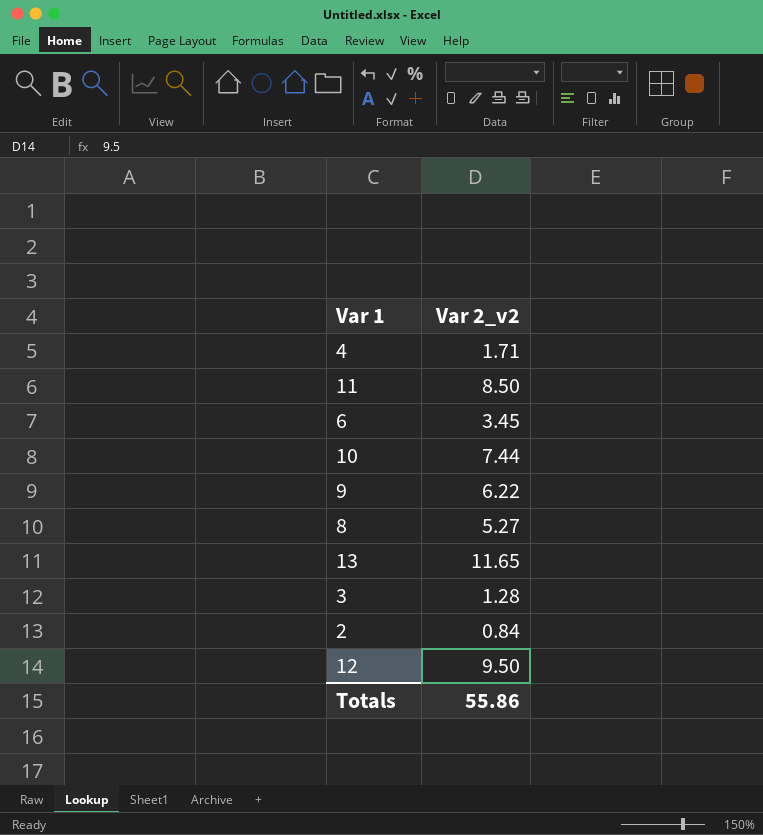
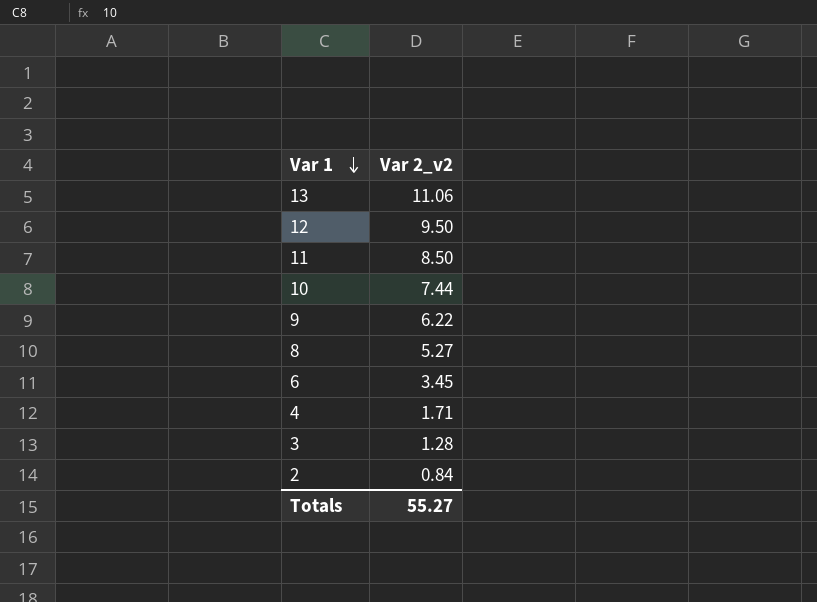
row order: none -> Var 1 descending
13 | Var 2_v2: 11.65 -> 11.06
Totals | Var 2_v2: 55.86 -> 55.27

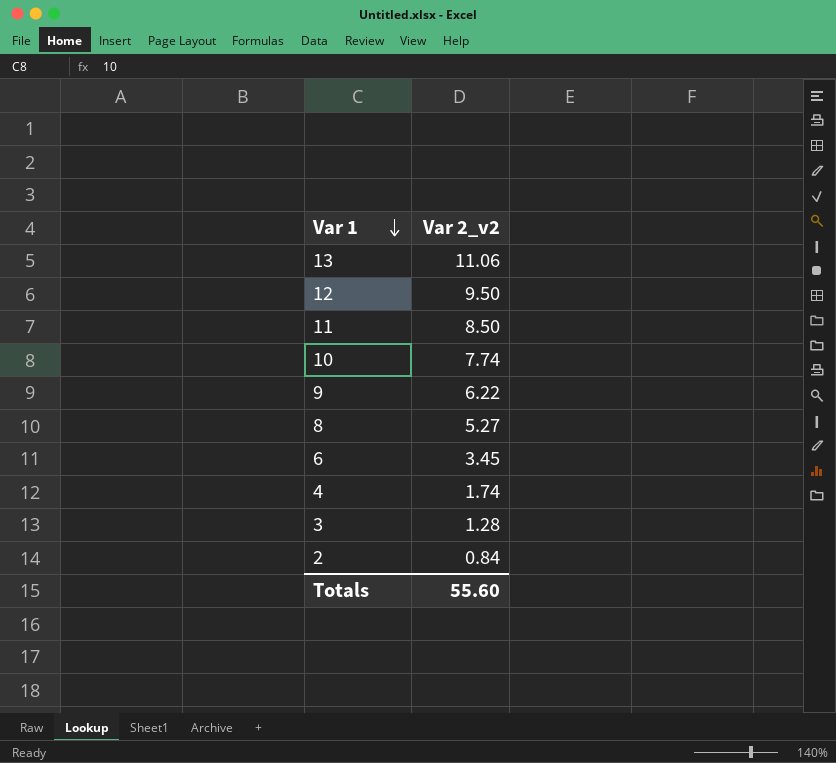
10 | Var 2_v2: 7.44 -> 7.74
4 | Var 2_v2: 1.71 -> 1.74
Totals | Var 2_v2: 55.27 -> 55.60

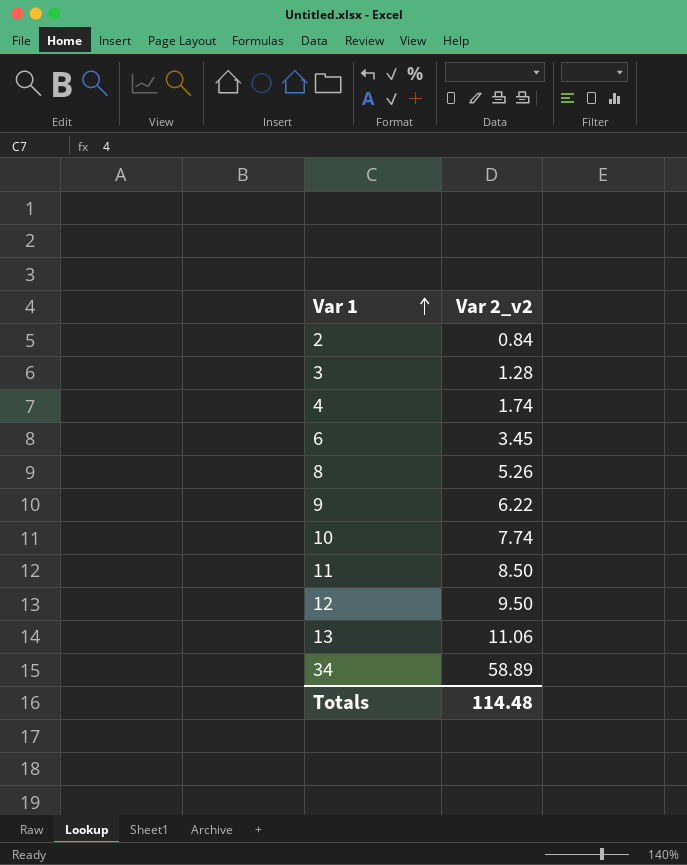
row order: Var 1 descending -> Var 1 ascending
8 | Var 2_v2: 5.27 -> 5.26
row 34: none -> 58.89
Totals | Var 2_v2: 55.60 -> 114.48

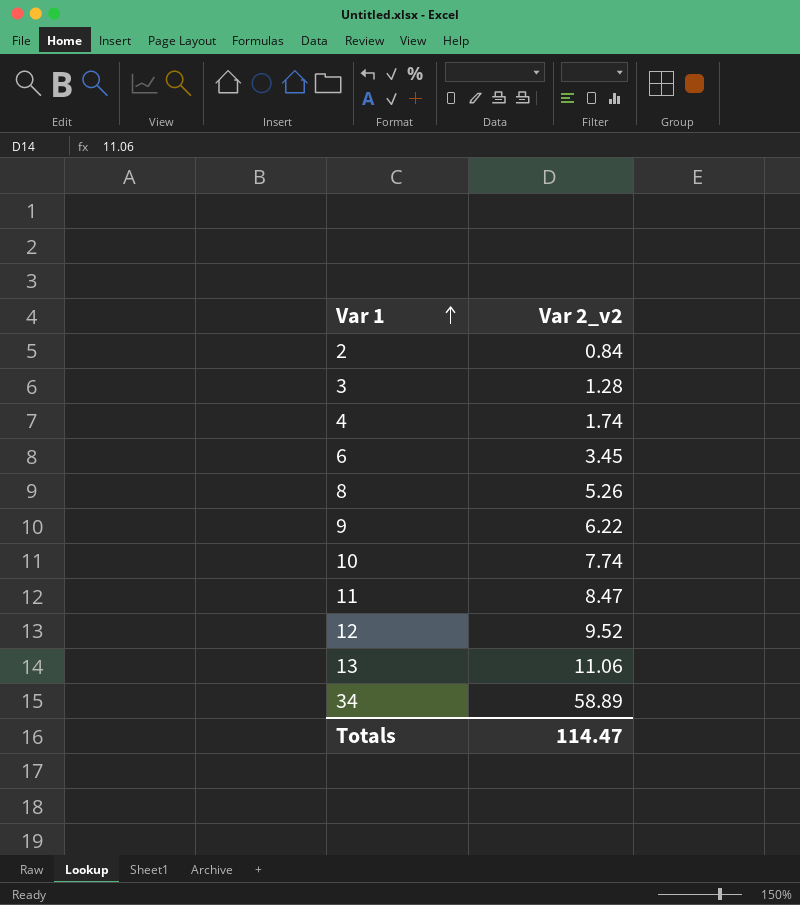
11 | Var 2_v2: 8.50 -> 8.47
12 | Var 2_v2: 9.50 -> 9.52
Totals | Var 2_v2: 114.48 -> 114.47

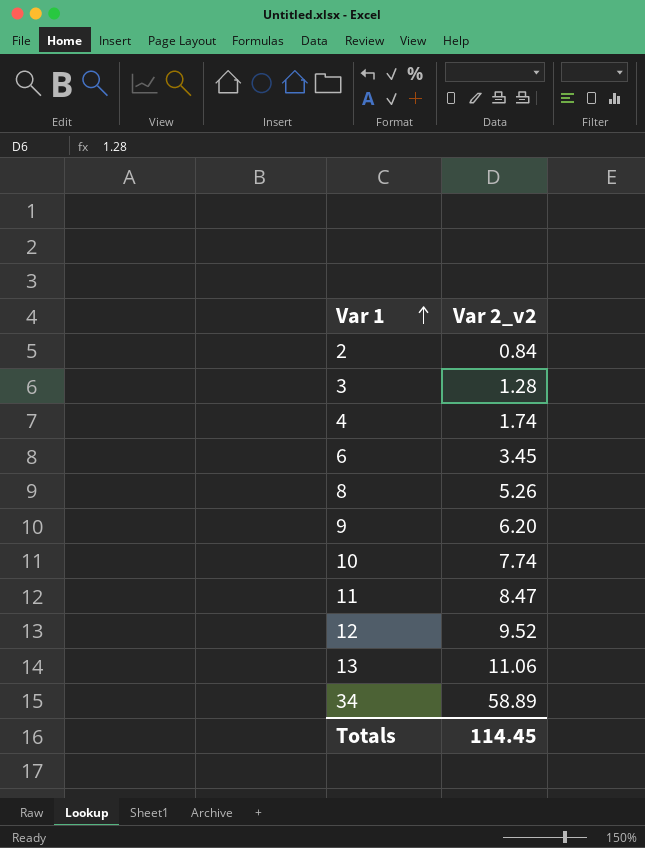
9 | Var 2_v2: 6.22 -> 6.20
Totals | Var 2_v2: 114.47 -> 114.45

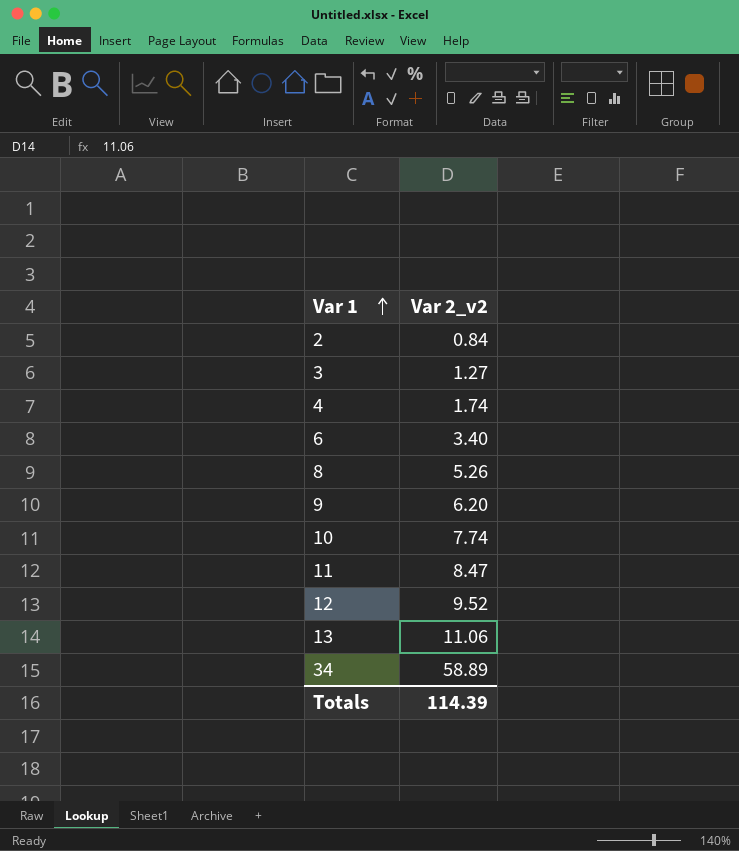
3 | Var 2_v2: 1.28 -> 1.27
6 | Var 2_v2: 3.45 -> 3.40
Totals | Var 2_v2: 114.45 -> 114.39

